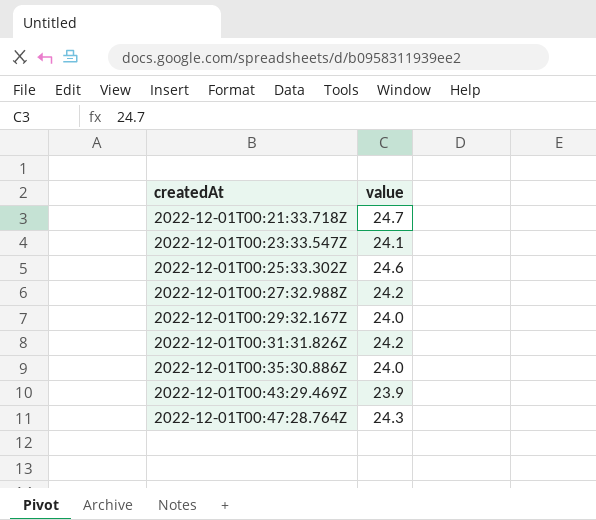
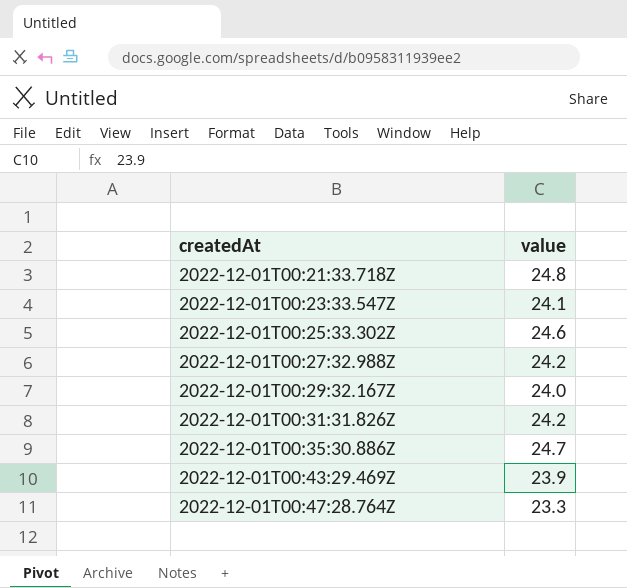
2022-12-01T00:21:33.718Z | value: 24.7 -> 24.8
2022-12-01T00:35:30.886Z | value: 24.0 -> 24.7
2022-12-01T00:47:28.764Z | value: 24.3 -> 23.3

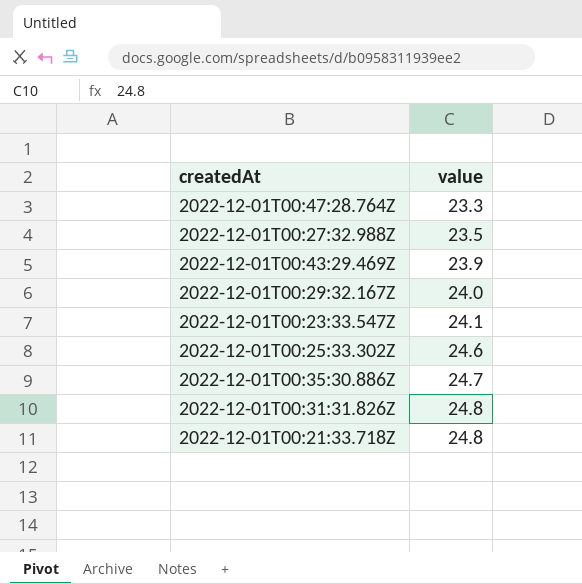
row order: createdAt ascending -> value ascending
2022-12-01T00:27:32.988Z | value: 24.2 -> 23.5
2022-12-01T00:31:31.826Z | value: 24.2 -> 24.8

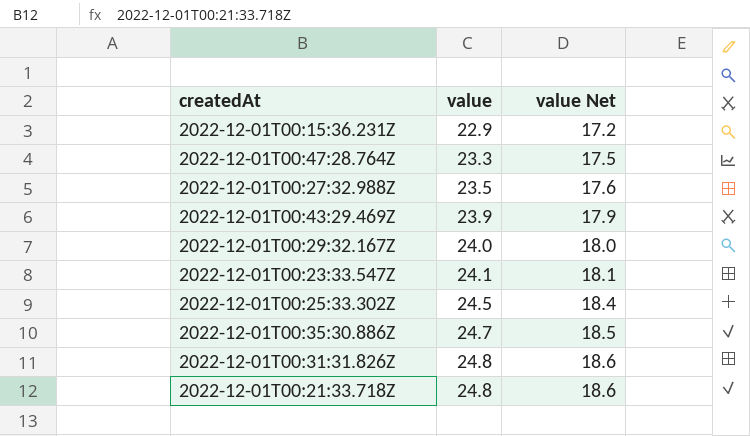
column value Net | formula: none -> [value] * 0.75
row 2022-12-01T00:15:36.231Z: none -> 22.9 | 17.2
2022-12-01T00:25:33.302Z | value: 24.6 -> 24.5

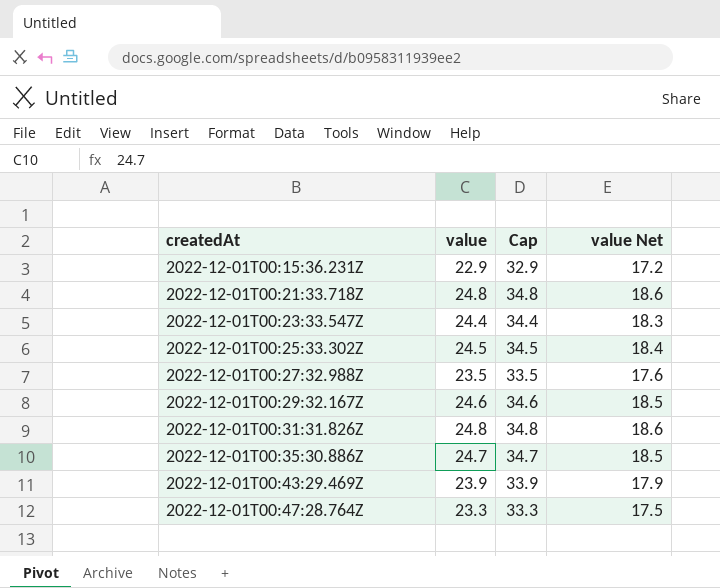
row order: value ascending -> createdAt ascending
column Cap | formula: none -> [value] + 10
2022-12-01T00:23:33.547Z | value: 24.1 -> 24.4
2022-12-01T00:23:33.547Z | value Net: 18.1 -> 18.3
2022-12-01T00:29:32.167Z | value: 24.0 -> 24.6
2022-12-01T00:29:32.167Z | value Net: 18.0 -> 18.5

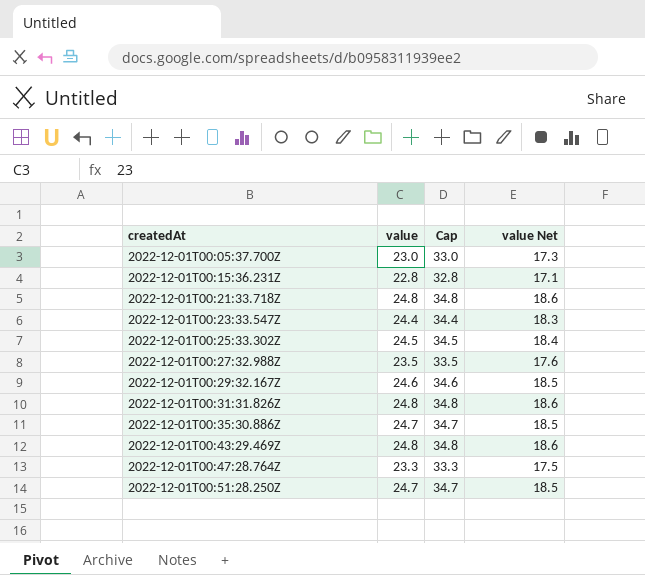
row 2022-12-01T00:05:37.700Z: none -> 23.0 | 33.0 | 17.3
2022-12-01T00:15:36.231Z | value: 22.9 -> 22.8
2022-12-01T00:15:36.231Z | Cap: 32.9 -> 32.8
2022-12-01T00:15:36.231Z | value Net: 17.2 -> 17.1
2022-12-01T00:43:29.469Z | value: 23.9 -> 24.8
2022-12-01T00:43:29.469Z | Cap: 33.9 -> 34.8
2022-12-01T00:43:29.469Z | value Net: 17.9 -> 18.6
row 2022-12-01T00:51:28.250Z: none -> 24.7 | 34.7 | 18.5

